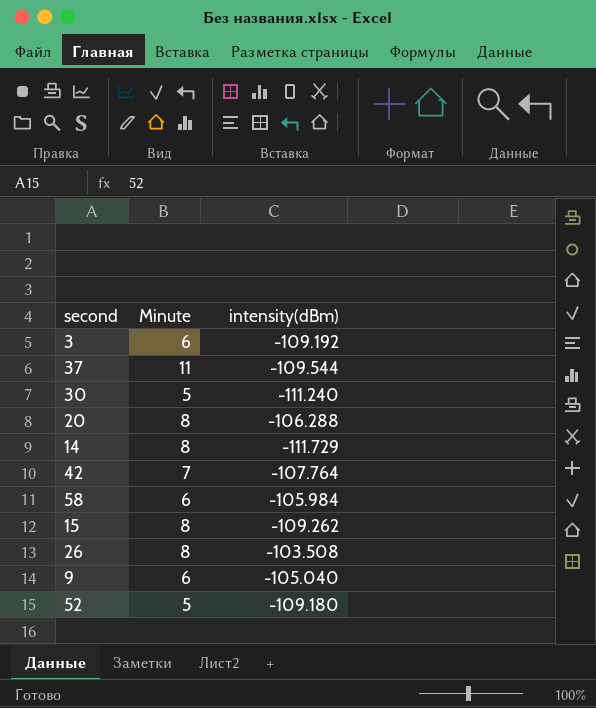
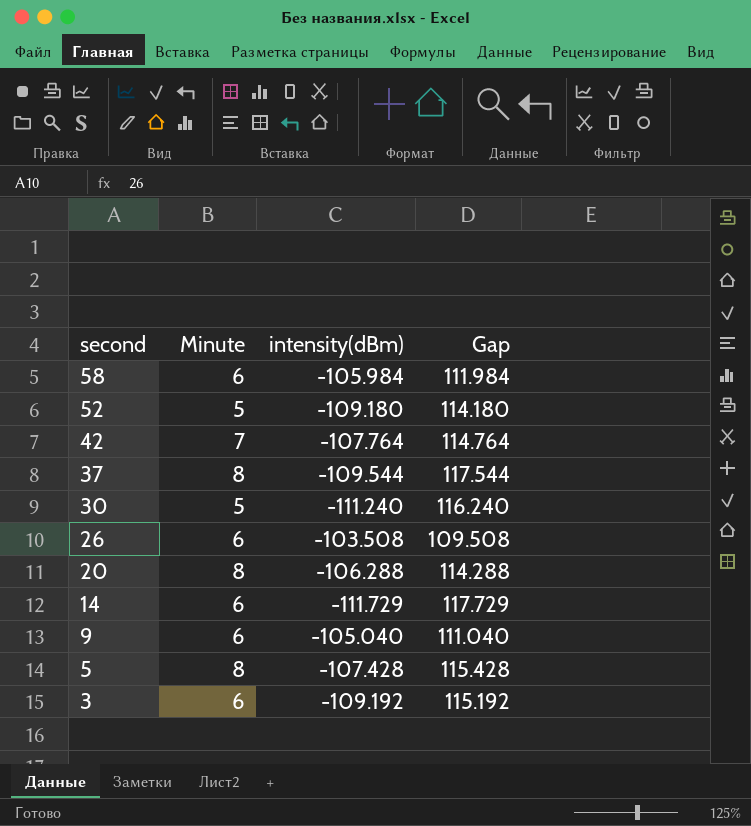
row order: none -> second descending
column Gap | formula: none -> [Minute] - [intensity(dBm)]
row 15: 8 | -109.262 -> none
37 | Minute: 11 -> 8
26 | Minute: 8 -> 6
14 | Minute: 8 -> 6
row 5: none -> 8 | -107.428 | 115.428

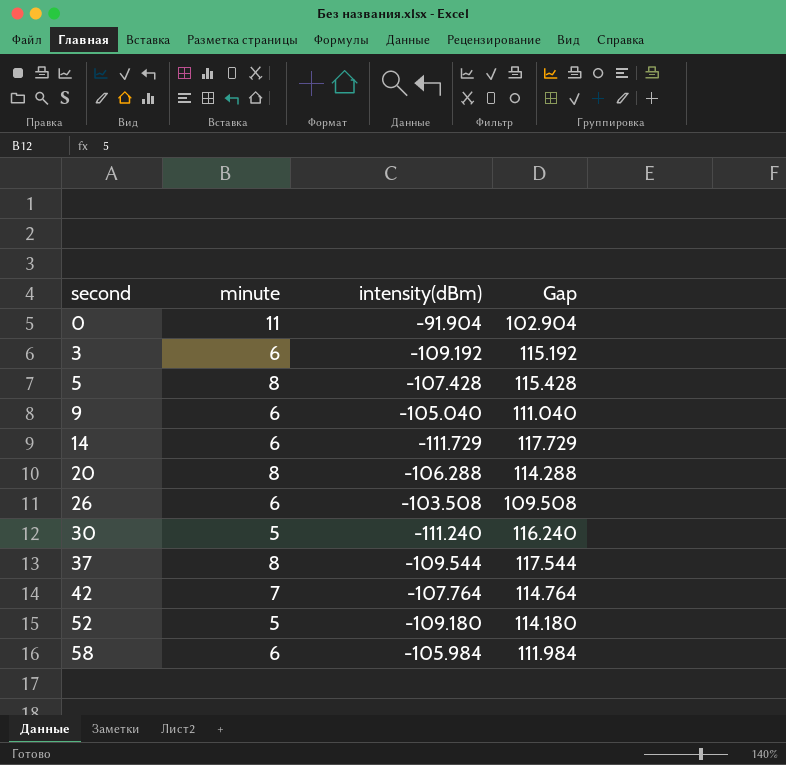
row order: second descending -> second ascending
column name: Minute -> minute
row 0: none -> 11 | -91.904 | 102.904

